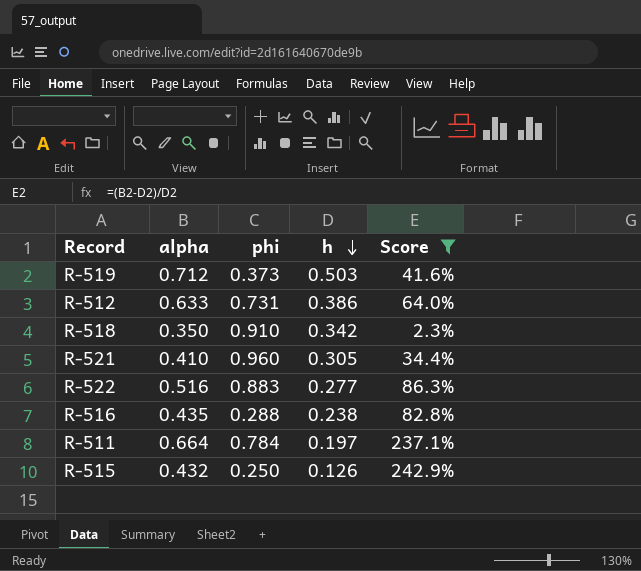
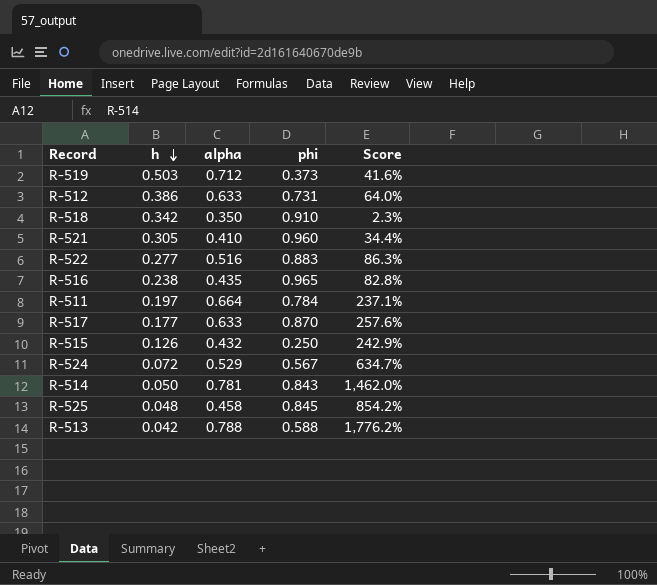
filter: Score <= 242.9% -> none
column h | position: 4 -> 2
R-516 | phi: 0.288 -> 0.965

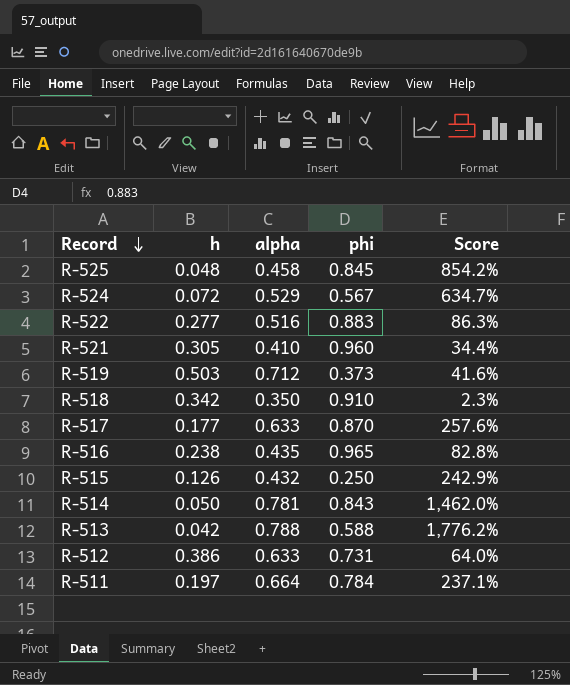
row order: h descending -> Record descending

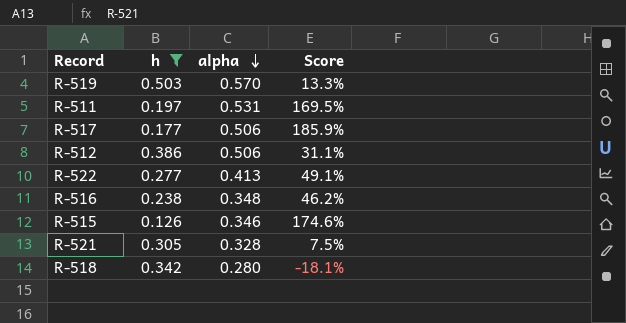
filter: none -> h >= 0.126
row order: Record descending -> alpha descending
column phi | position: 4 -> none
R-519 | alpha: 0.712 -> 0.570
R-519 | Score: 41.6% -> 13.3%
R-511 | alpha: 0.664 -> 0.531
R-511 | Score: 237.1% -> 169.5%
R-517 | alpha: 0.633 -> 0.506
R-517 | Score: 257.6% -> 185.9%
R-512 | alpha: 0.633 -> 0.506
R-512 | Score: 64.0% -> 31.1%
R-522 | alpha: 0.516 -> 0.413
R-522 | Score: 86.3% -> 49.1%
R-516 | alpha: 0.435 -> 0.348
R-516 | Score: 82.8% -> 46.2%
R-515 | alpha: 0.432 -> 0.346
R-515 | Score: 242.9% -> 174.6%
R-521 | alpha: 0.410 -> 0.328
R-521 | Score: 34.4% -> 7.5%
R-518 | alpha: 0.350 -> 0.280
R-518 | Score: 2.3% -> -18.1%

